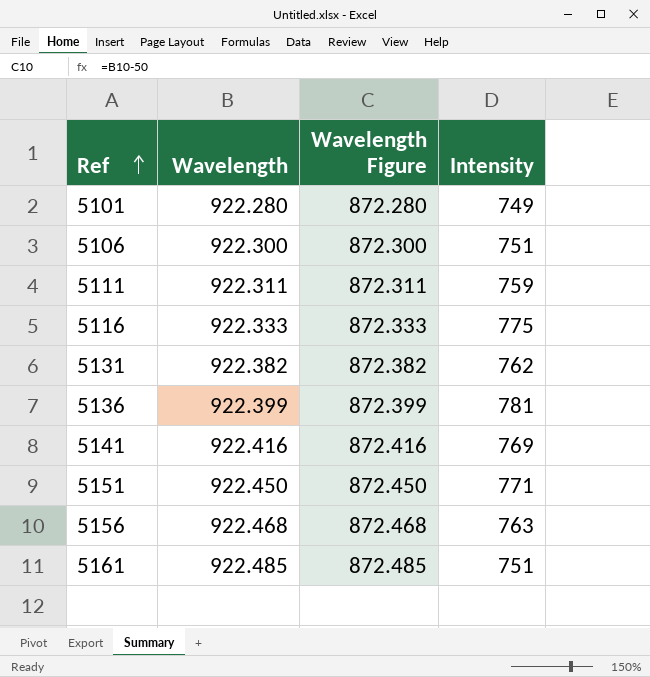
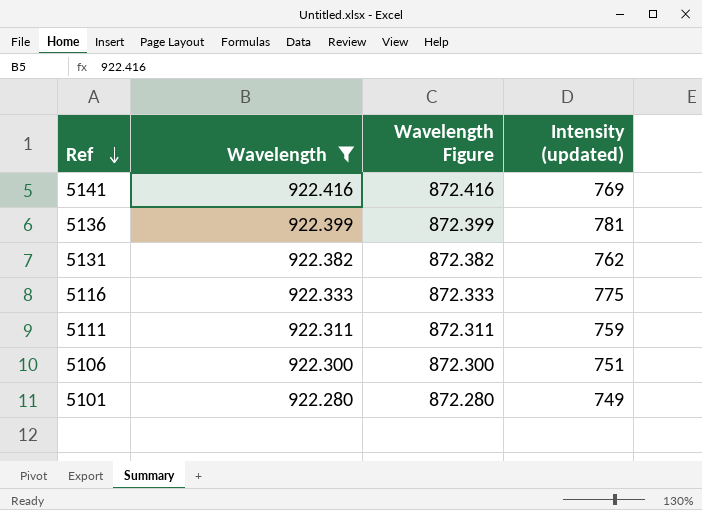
filter: none -> Wavelength <= 922.416
row order: Ref ascending -> Ref descending
column name: Intensity -> Intensity (updated)

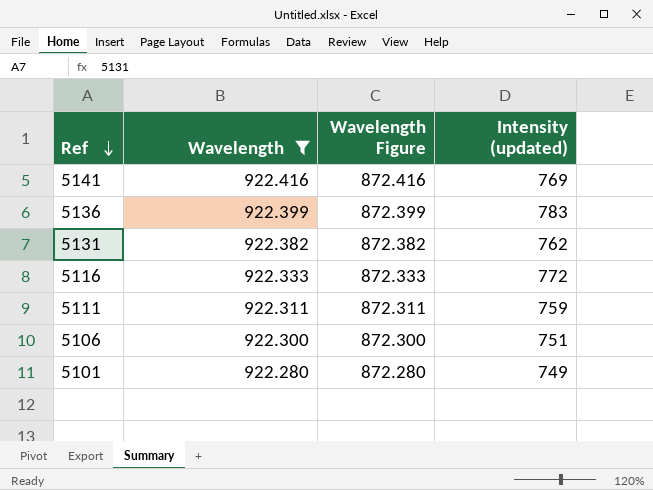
5136 | Intensity (updated): 781 -> 783
5116 | Intensity (updated): 775 -> 772

